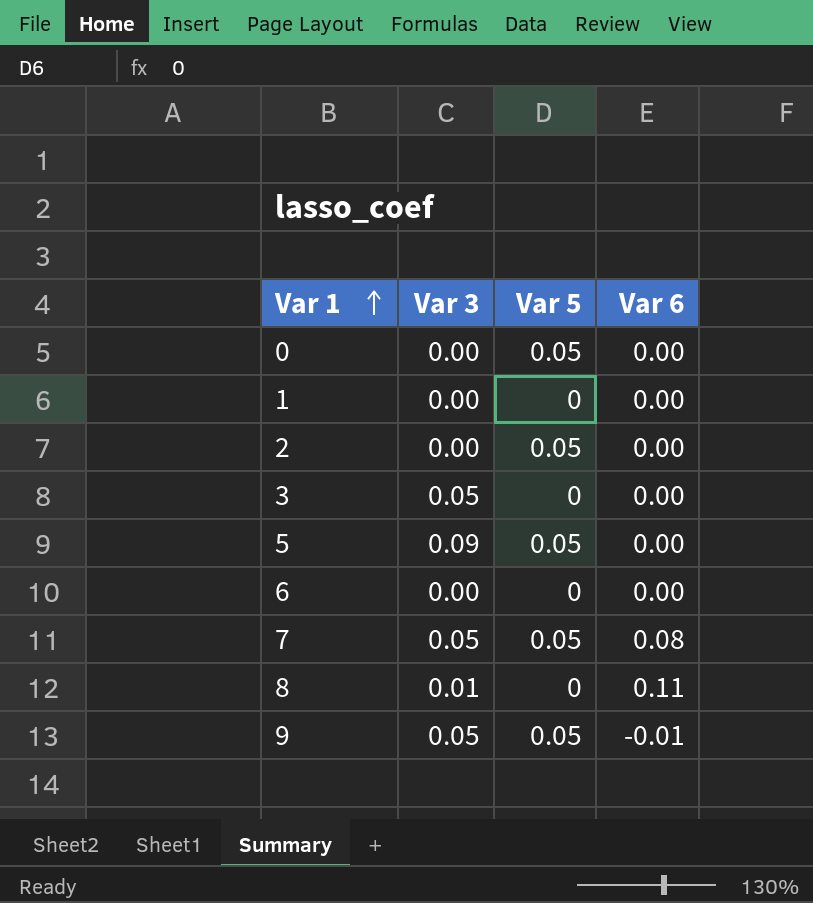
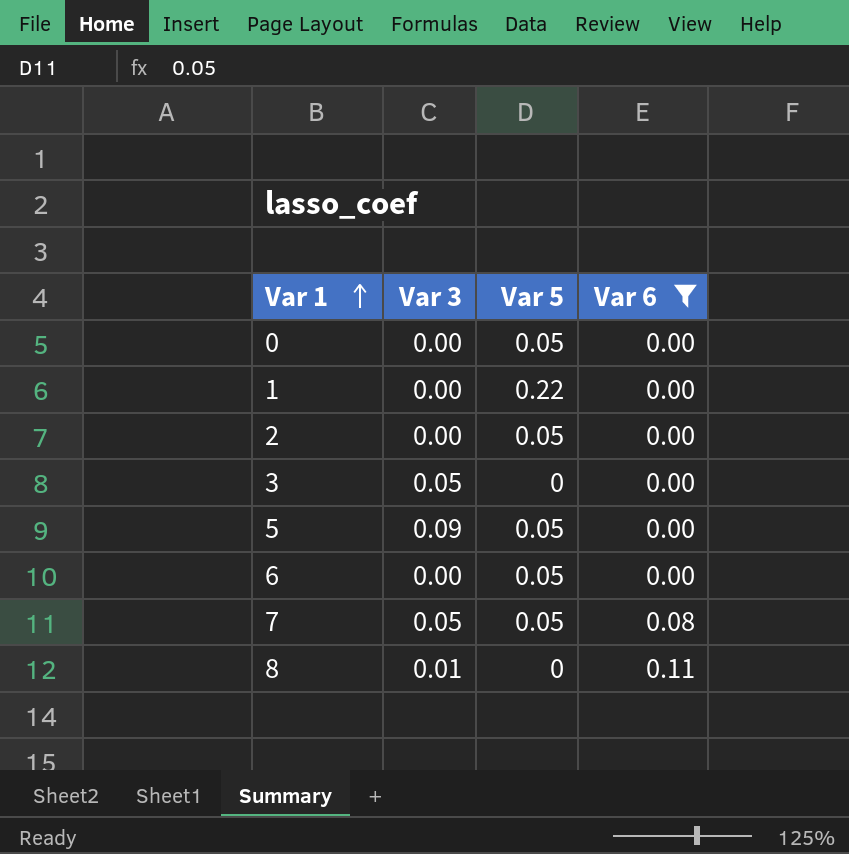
filter: none -> Var 6 != -0.01
1 | Var 5: 0 -> 0.22
6 | Var 5: 0 -> 0.05

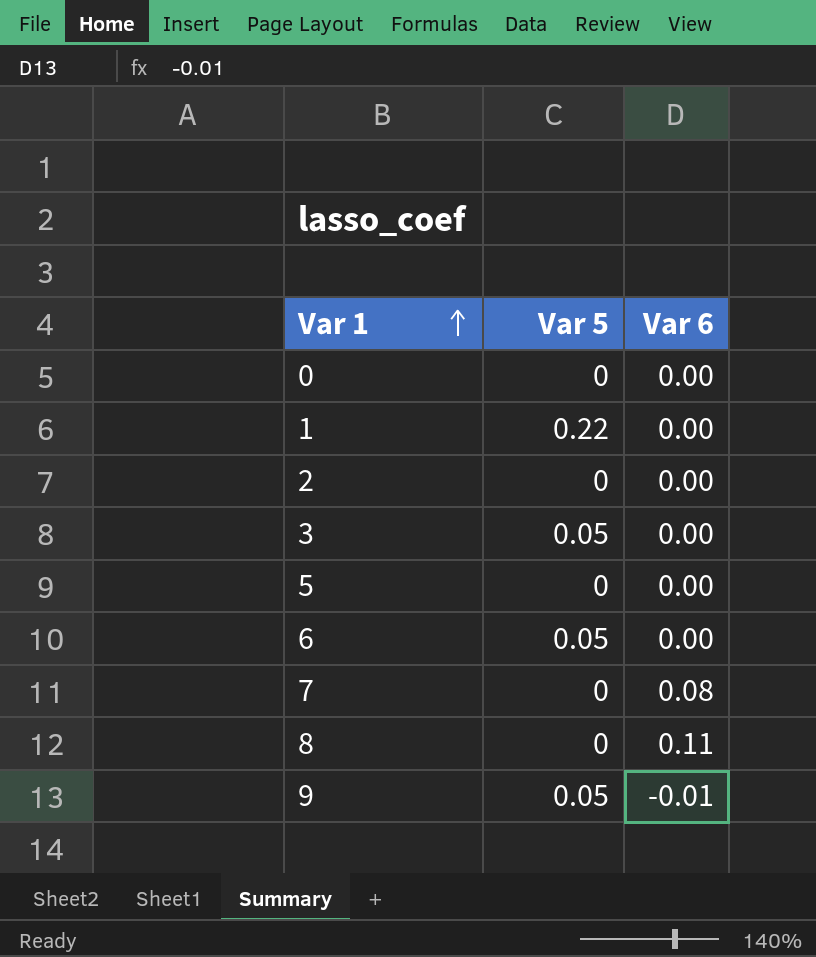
filter: Var 6 != -0.01 -> none
column Var 3 | position: 2 -> none
0 | Var 5: 0.05 -> 0
2 | Var 5: 0.05 -> 0
3 | Var 5: 0 -> 0.05
5 | Var 5: 0.05 -> 0
7 | Var 5: 0.05 -> 0

